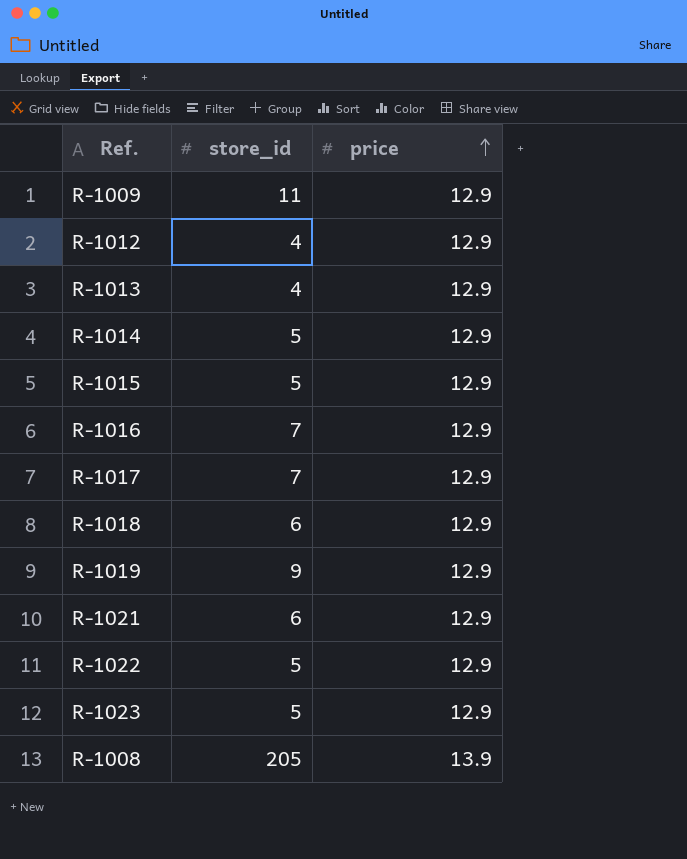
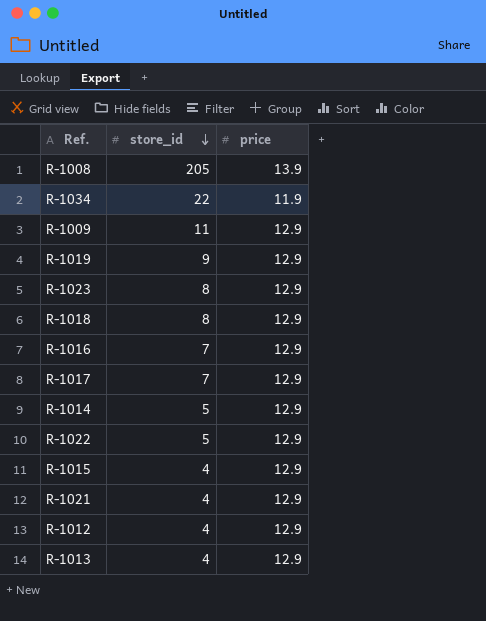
row order: price ascending -> store_id descending
row R-1034: none -> 22 | 11.9
R-1023 | store_id: 5 -> 8
R-1018 | store_id: 6 -> 8
R-1015 | store_id: 5 -> 4
R-1021 | store_id: 6 -> 4

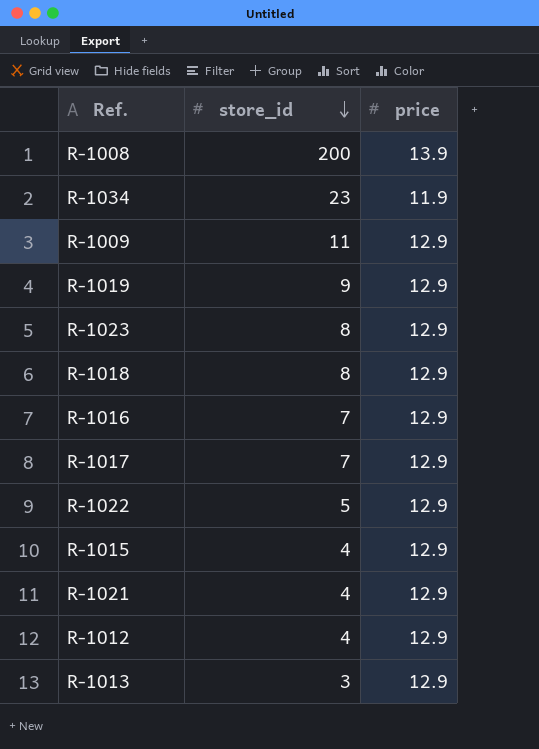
row R-1014: 5 | 12.9 -> none
R-1008 | store_id: 205 -> 200
R-1034 | store_id: 22 -> 23
R-1013 | store_id: 4 -> 3

